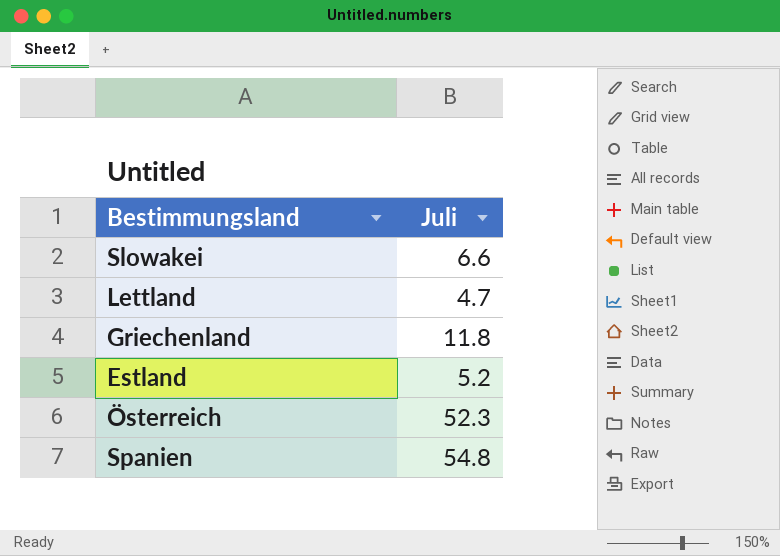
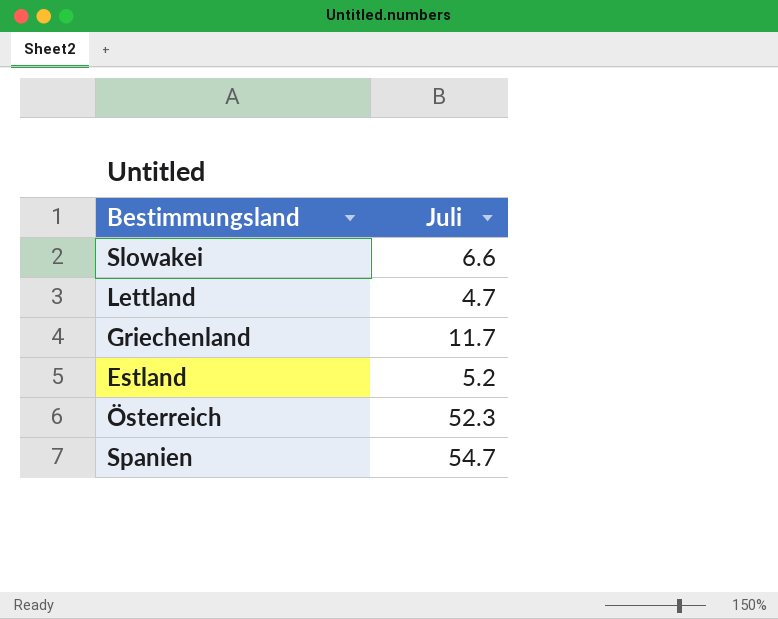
Griechenland | Juli: 11.8 -> 11.7
Spanien | Juli: 54.8 -> 54.7

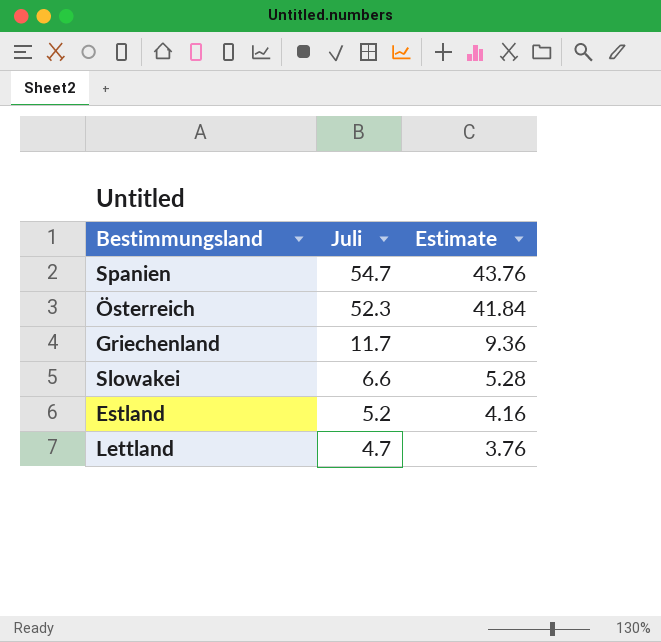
row order: none -> Juli descending
column Estimate | formula: none -> [Juli] * 0.8

